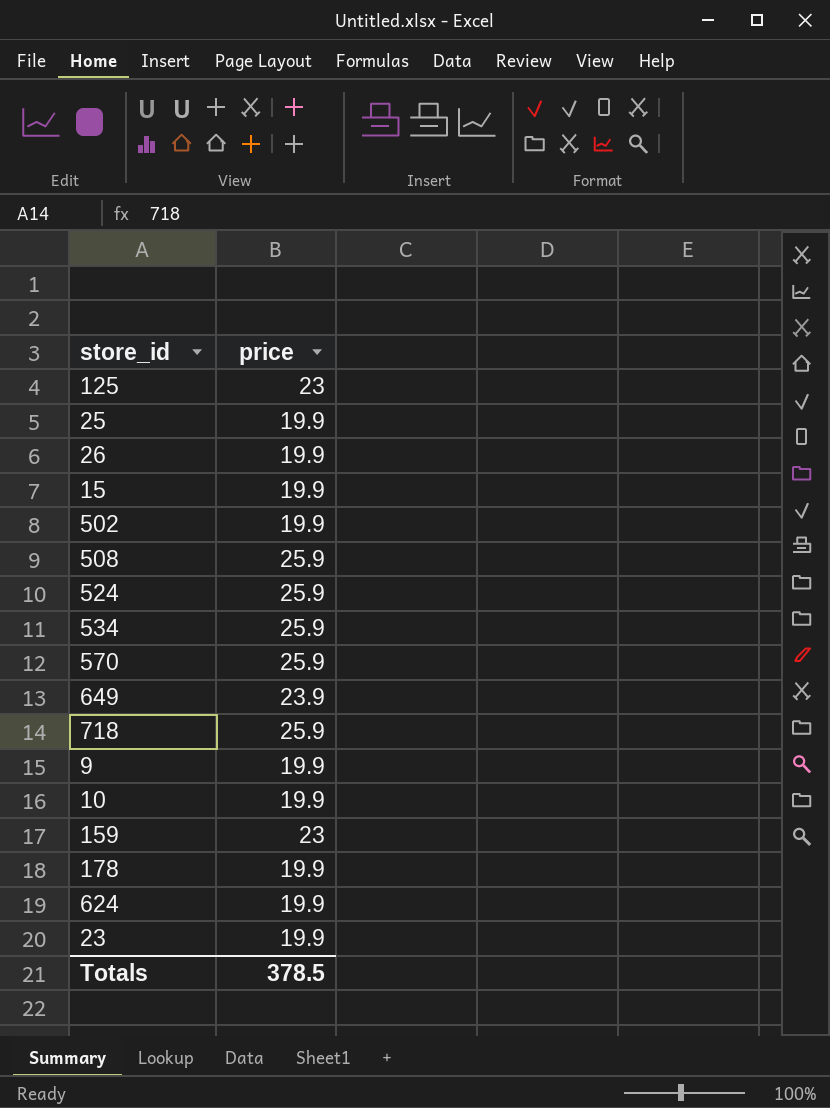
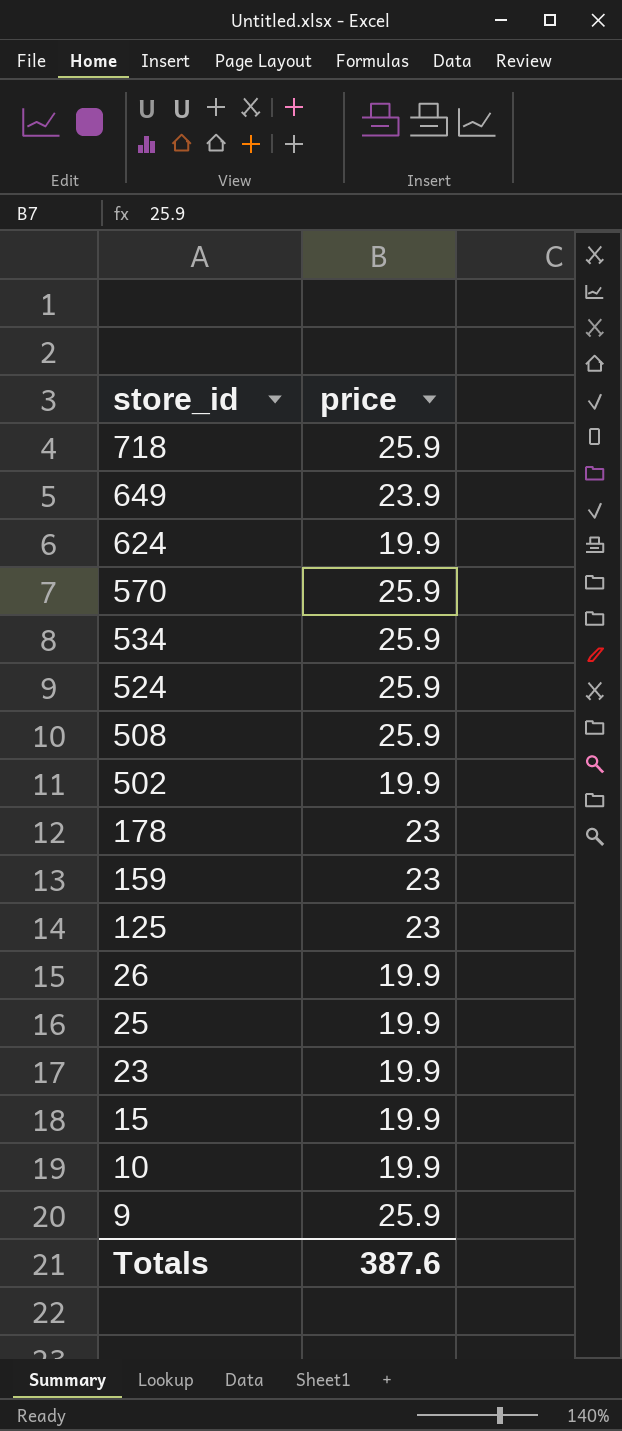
row order: none -> store_id descending
178 | price: 19.9 -> 23
9 | price: 19.9 -> 25.9
Totals | price: 378.5 -> 387.6

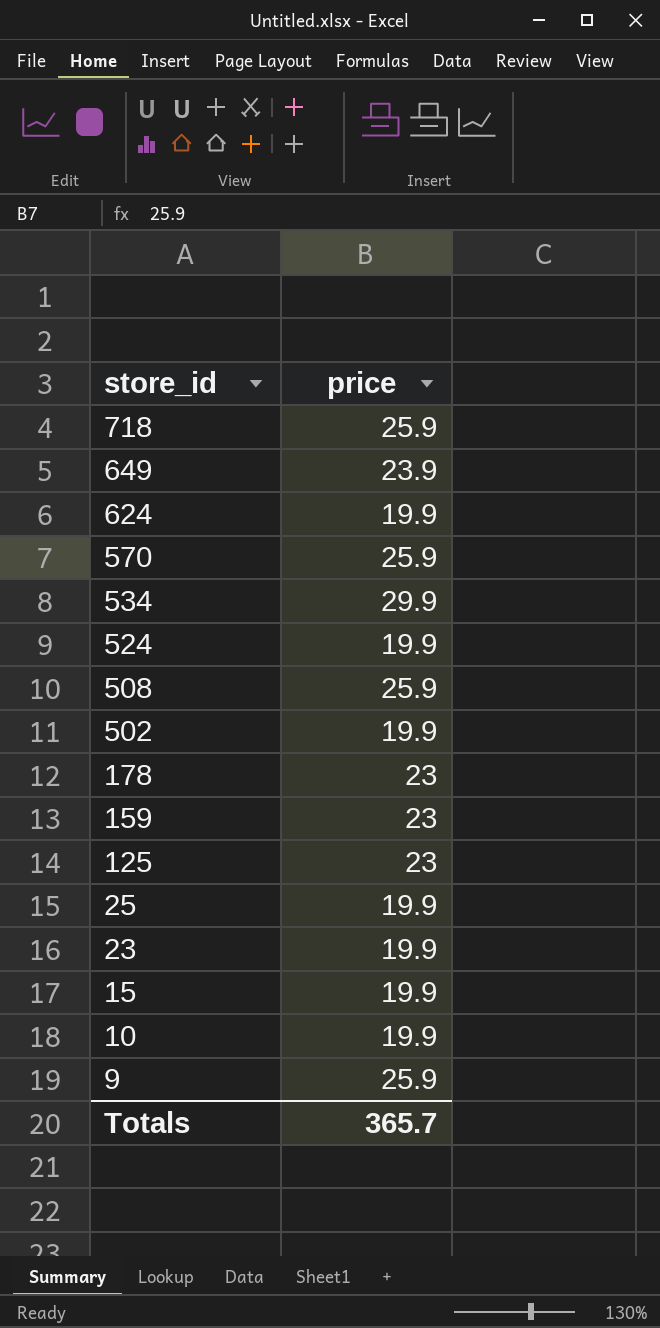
row 26: 19.9 -> none
534 | price: 25.9 -> 29.9
524 | price: 25.9 -> 19.9
Totals | price: 387.6 -> 365.7

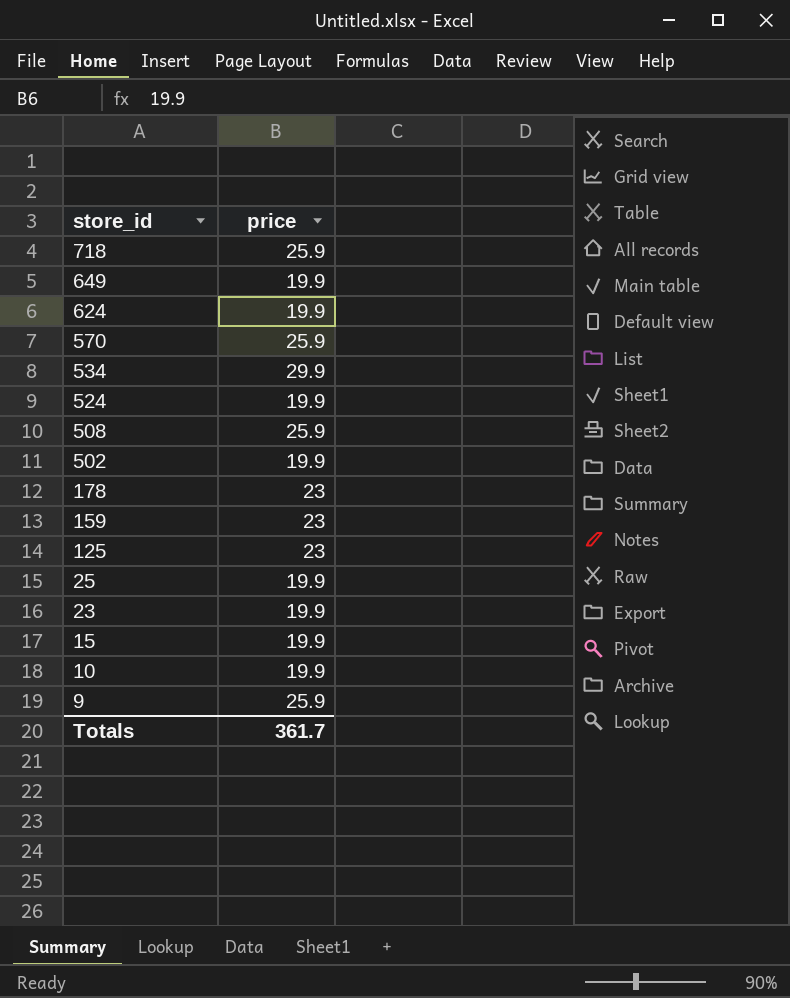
649 | price: 23.9 -> 19.9
Totals | price: 365.7 -> 361.7

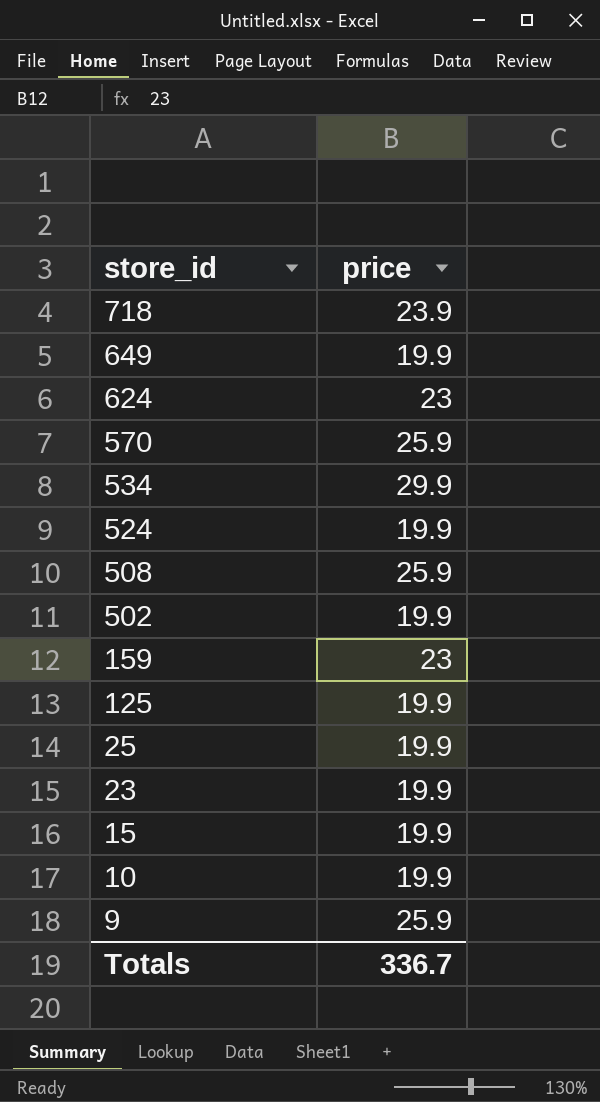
row 178: 23 -> none
718 | price: 25.9 -> 23.9
624 | price: 19.9 -> 23
125 | price: 23 -> 19.9
Totals | price: 361.7 -> 336.7

